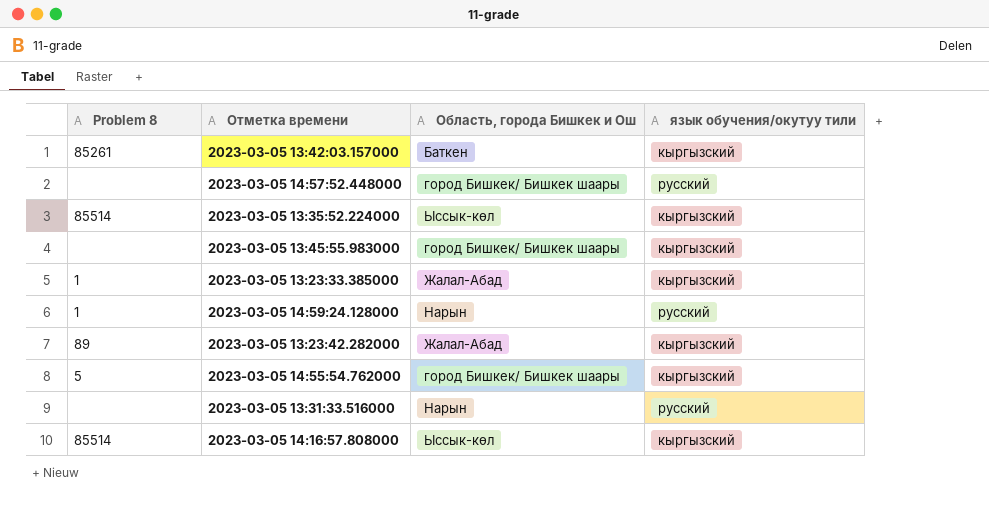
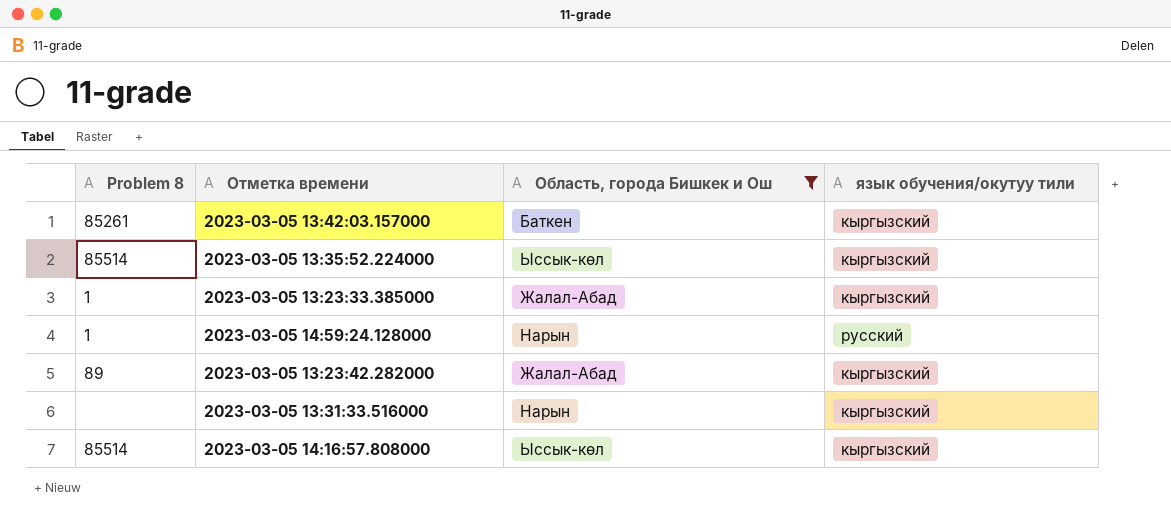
filter: none -> Область, города Бишкек и Ош != город Бишкек/ Бишкек шаары
2023-03-05 13:31:33.516000 | язык обучения/окутуу тили: русский -> кыргызский

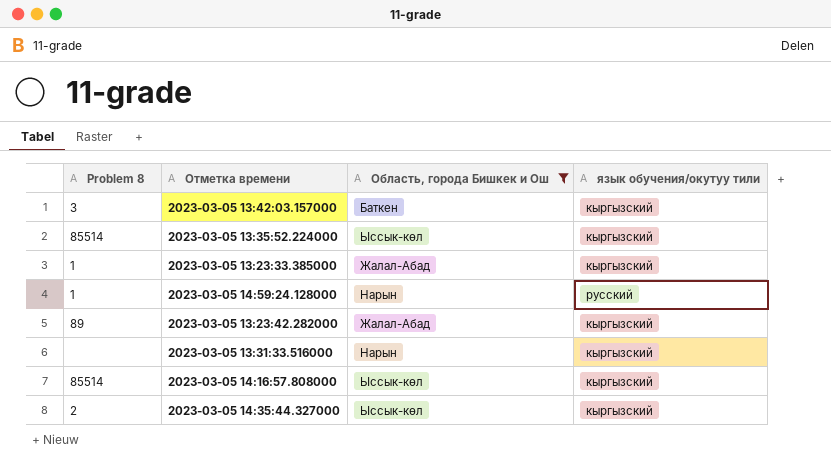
2023-03-05 13:42:03.157000 | Problem 8: 85261 -> 3
row 2023-03-05 14:35:44.327000: none -> 2 | Ыссык-көл | кыргызский

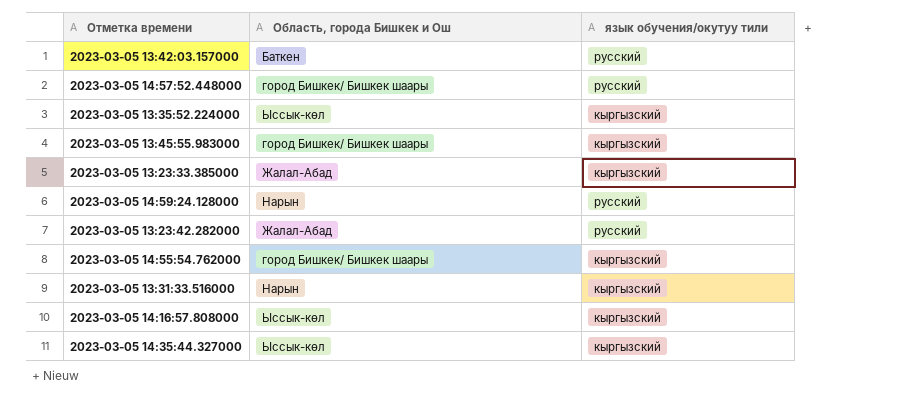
filter: Область, города Бишкек и Ош != город Бишкек/ Бишкек шаары -> none
column Problem 8 | position: 1 -> none
2023-03-05 13:42:03.157000 | язык обучения/окутуу тили: кыргызский -> русский
2023-03-05 13:23:42.282000 | язык обучения/окутуу тили: кыргызский -> русский

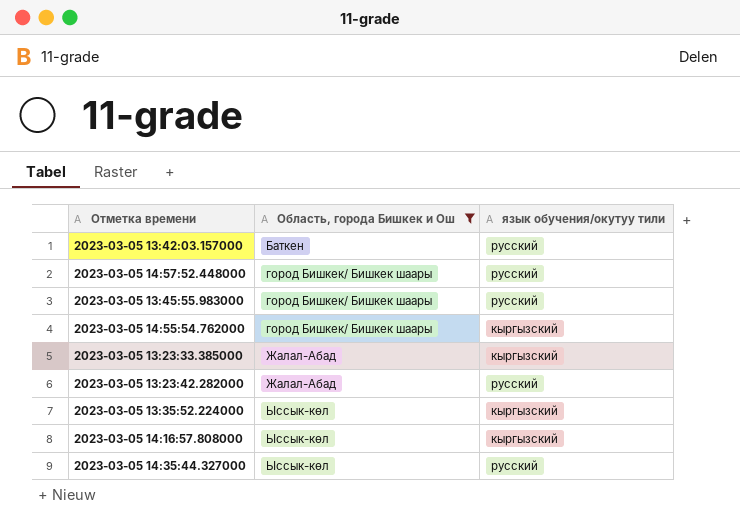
filter: none -> Область, города Бишкек и Ош != Нарын
row order: none -> Область, города Бишкек и Ош ascending
2023-03-05 13:45:55.983000 | язык обучения/окутуу тили: кыргызский -> русский
2023-03-05 14:35:44.327000 | язык обучения/окутуу тили: кыргызский -> русский

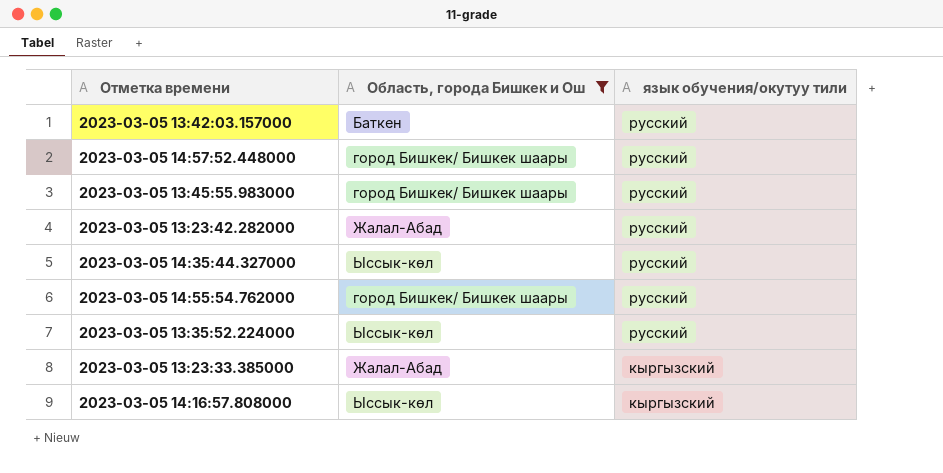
row order: Область, города Бишкек и Ош ascending -> язык обучения/окутуу тили descending
2023-03-05 14:55:54.762000 | язык обучения/окутуу тили: кыргызский -> русский
2023-03-05 13:35:52.224000 | язык обучения/окутуу тили: кыргызский -> русский

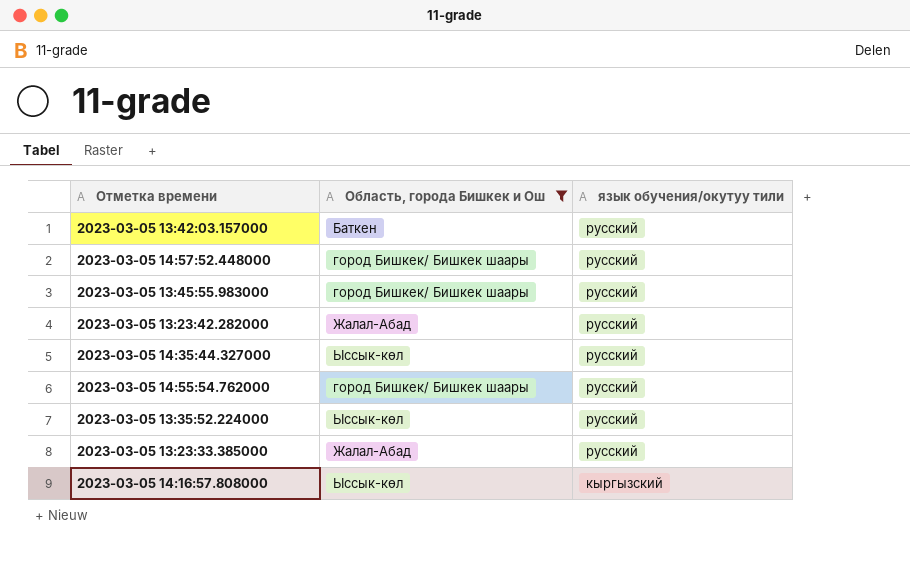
2023-03-05 13:23:33.385000 | язык обучения/окутуу тили: кыргызский -> русский

